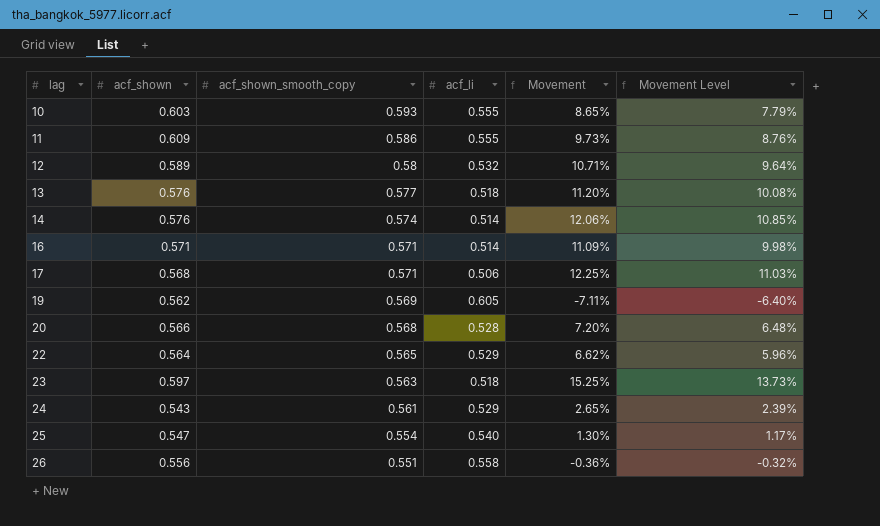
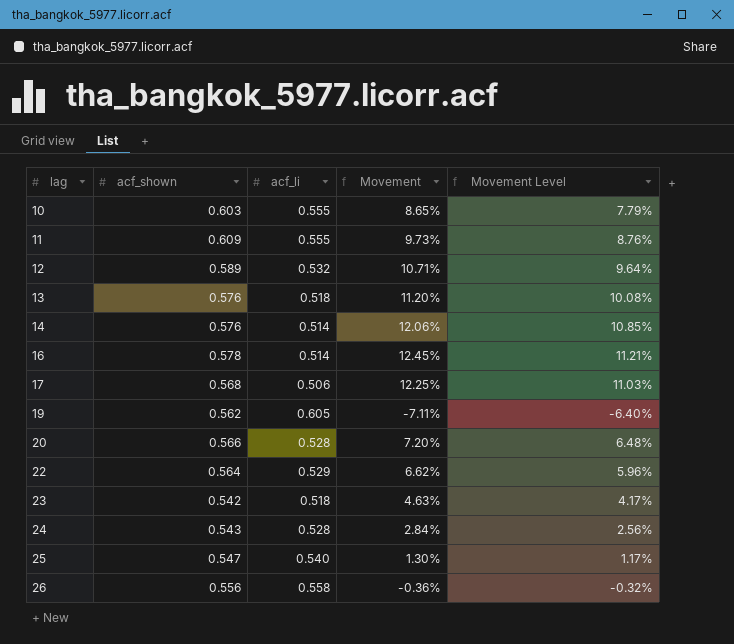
column acf_shown_smooth_copy | position: 3 -> none
16 | acf_shown: 0.571 -> 0.578
16 | Movement: 11.09% -> 12.45%
16 | Movement Level: 9.98% -> 11.21%
23 | acf_shown: 0.597 -> 0.542
23 | Movement: 15.25% -> 4.63%
23 | Movement Level: 13.73% -> 4.17%
24 | acf_li: 0.529 -> 0.528
24 | Movement: 2.65% -> 2.84%
24 | Movement Level: 2.39% -> 2.56%

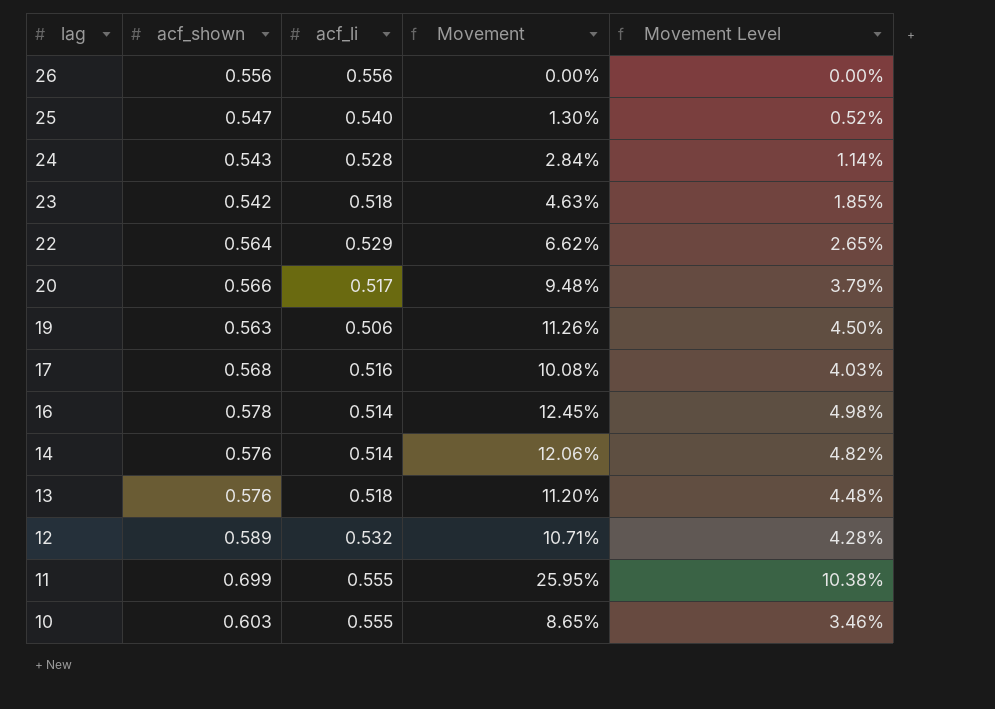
row order: lag ascending -> lag descending
column Movement Level | formula: [Movement] * 0.9 -> [Movement] * 0.4
26 | acf_li: 0.558 -> 0.556
26 | Movement: -0.36% -> 0.00%
20 | acf_li: 0.528 -> 0.517
20 | Movement: 7.20% -> 9.48%
19 | acf_shown: 0.562 -> 0.563
19 | acf_li: 0.605 -> 0.506
19 | Movement: -7.11% -> 11.26%
17 | acf_li: 0.506 -> 0.516
17 | Movement: 12.25% -> 10.08%
11 | acf_shown: 0.609 -> 0.699
11 | Movement: 9.73% -> 25.95%

